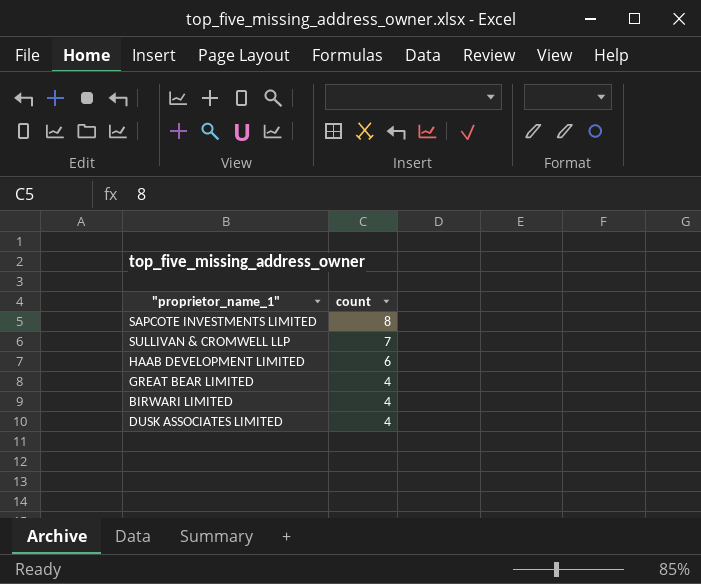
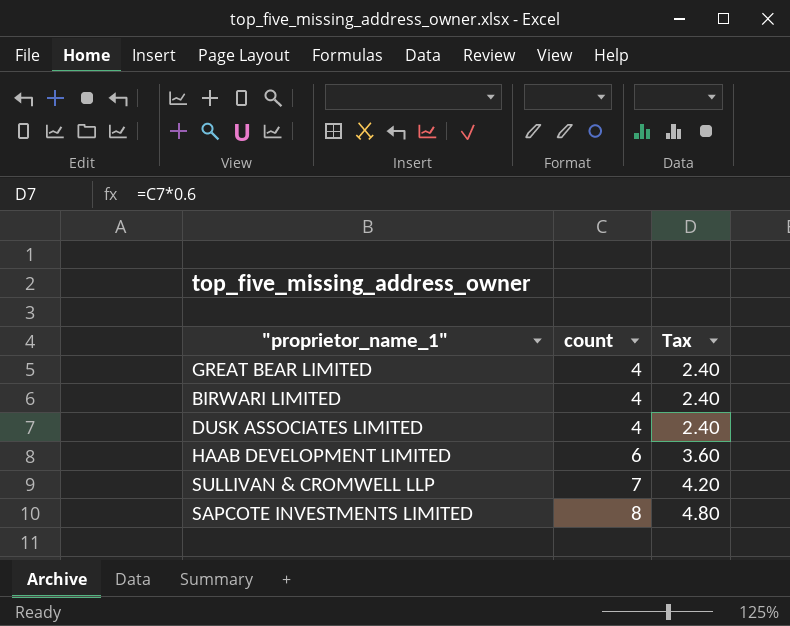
row order: count descending -> count ascending
column Tax | formula: none -> [count] * 0.6

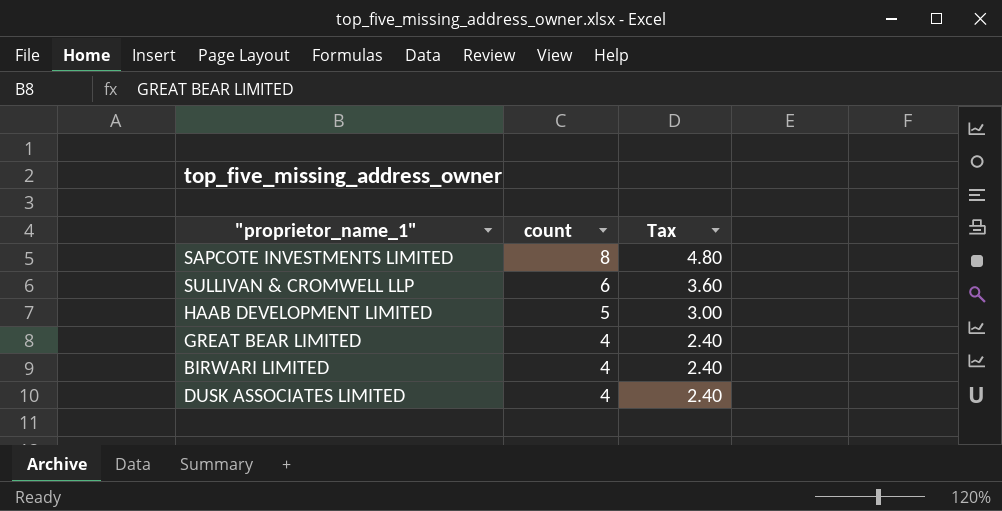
row order: count ascending -> count descending
SULLIVAN & CROMWELL LLP | count: 7 -> 6
SULLIVAN & CROMWELL LLP | Tax: 4.20 -> 3.60
HAAB DEVELOPMENT LIMITED | count: 6 -> 5
HAAB DEVELOPMENT LIMITED | Tax: 3.60 -> 3.00

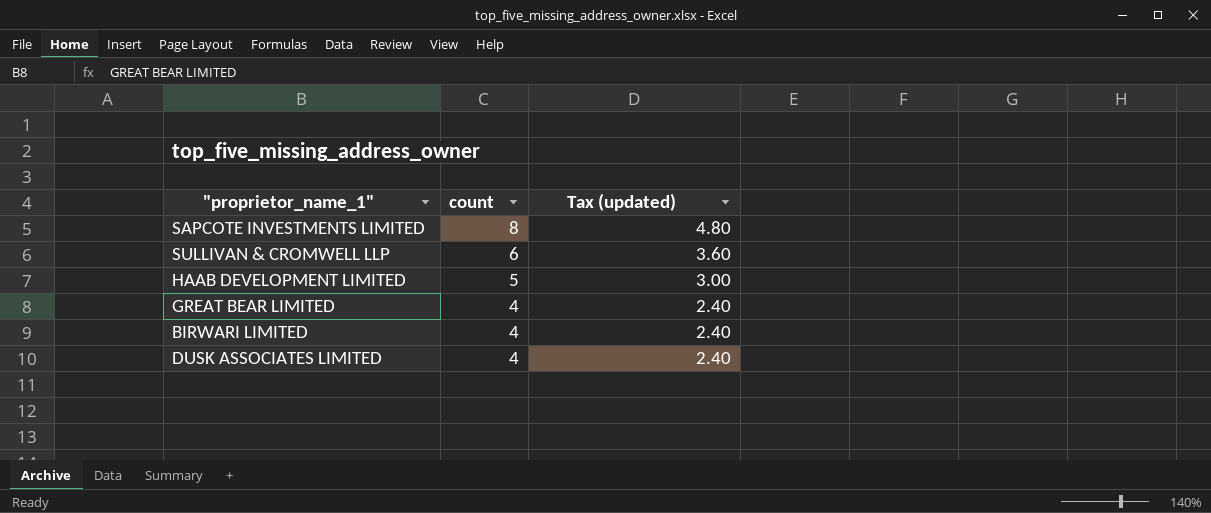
column name: Tax -> Tax (updated)

